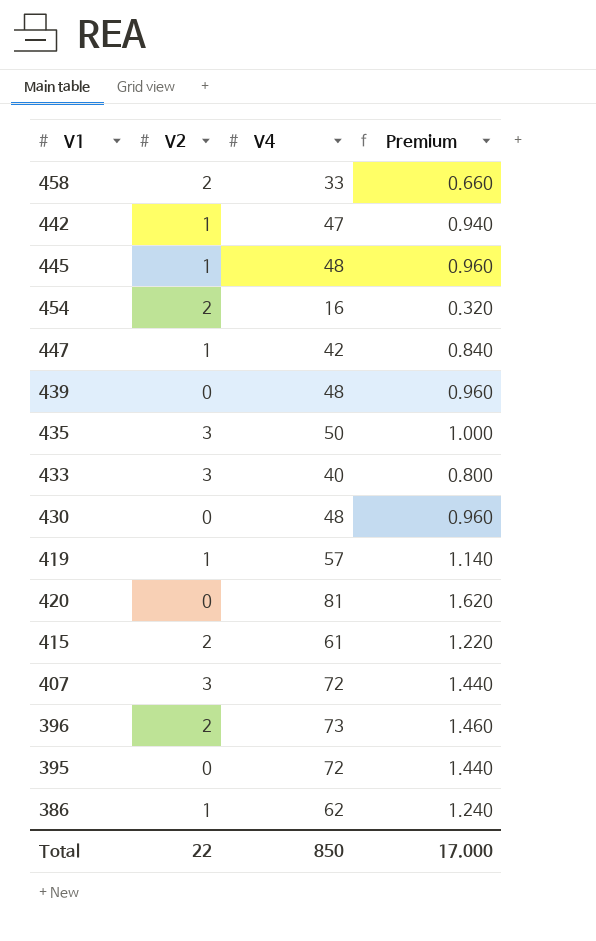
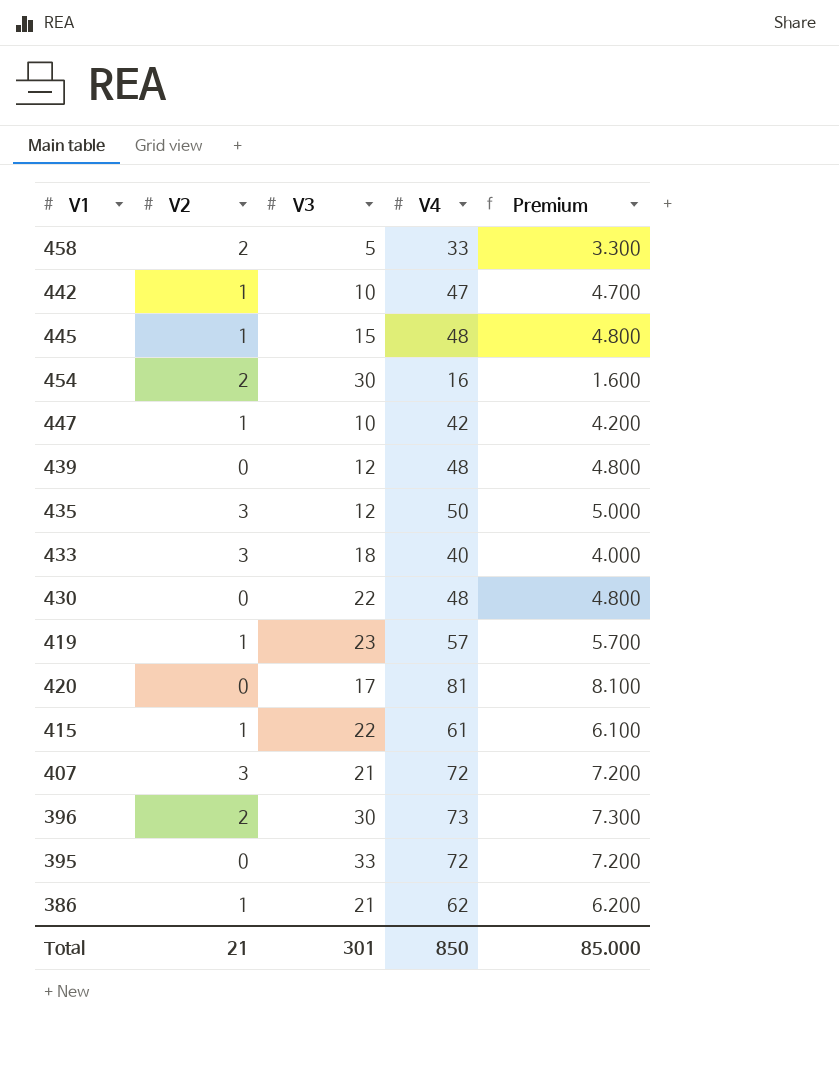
column V3 | position: none -> 3
column Premium | formula: [V4] * 0.02 -> [V4] * 0.1
415 | V2: 2 -> 1
Total | V2: 22 -> 21
Total | Premium: 17.000 -> 85.000

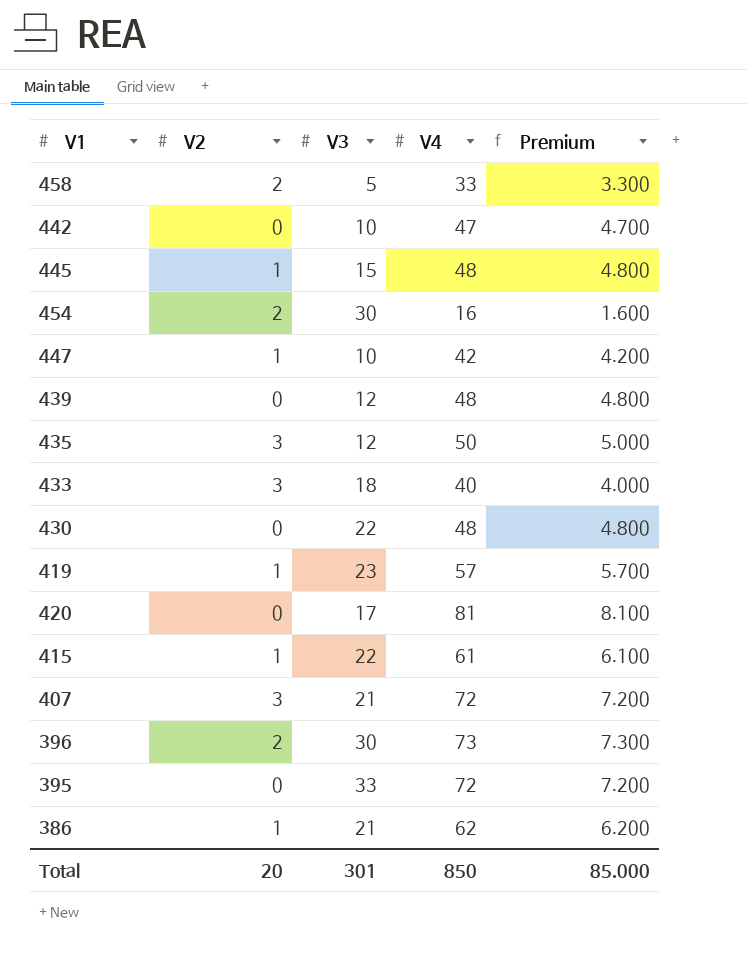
442 | V2: 1 -> 0
Total | V2: 21 -> 20

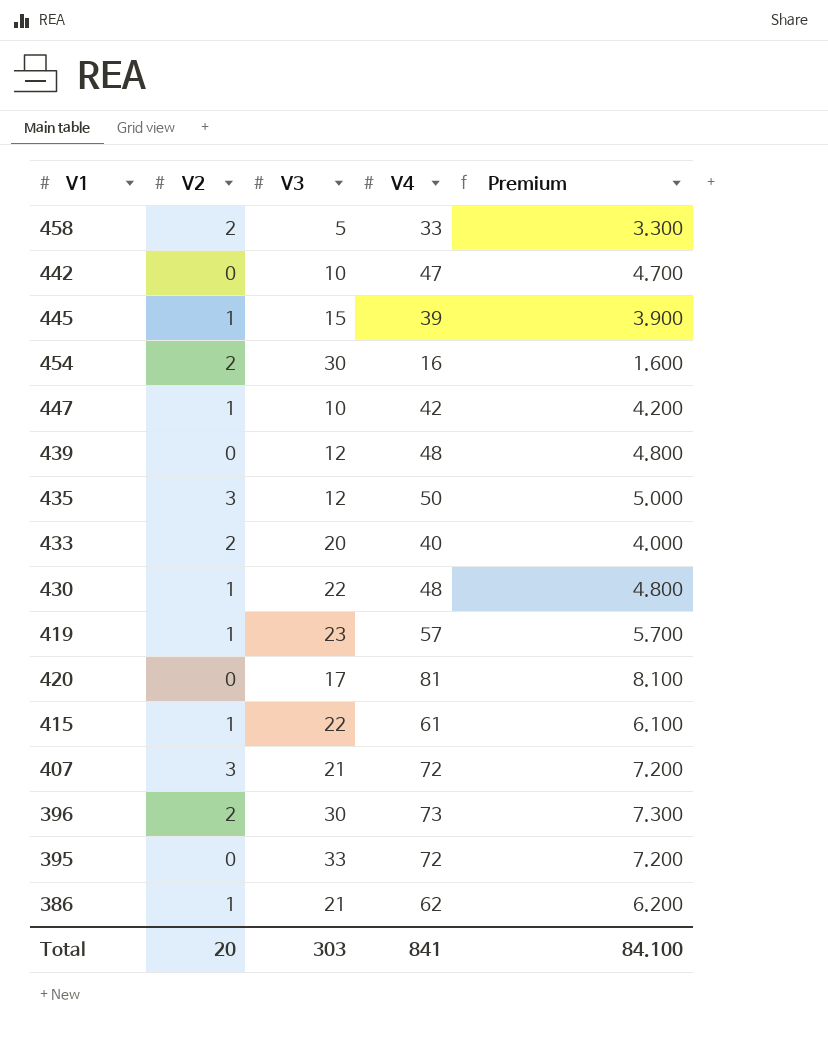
445 | V4: 48 -> 39
445 | Premium: 4.800 -> 3.900
433 | V2: 3 -> 2
433 | V3: 18 -> 20
430 | V2: 0 -> 1
Total | V3: 301 -> 303
Total | V4: 850 -> 841
Total | Premium: 85.000 -> 84.100

